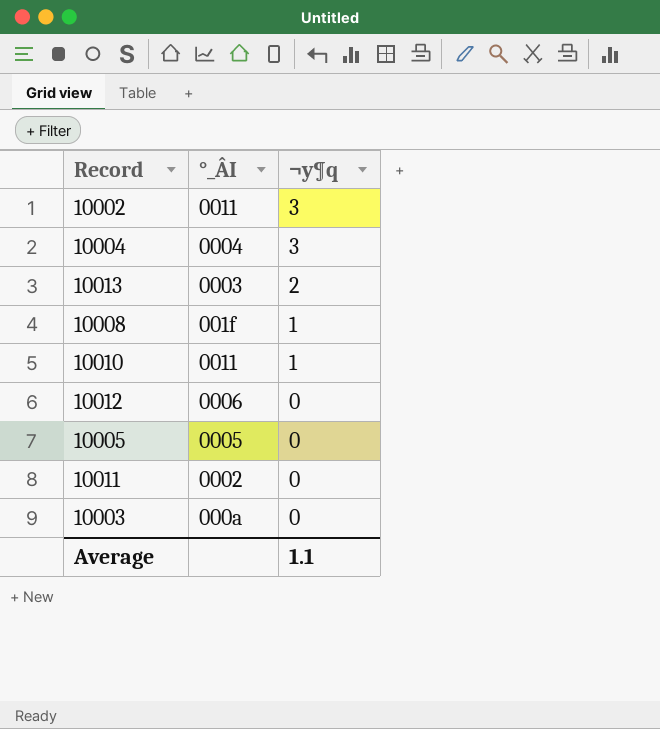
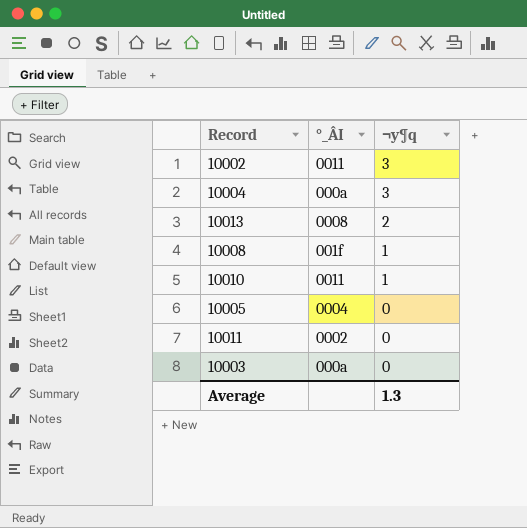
row 10012: 0006 | 0 -> none
10004 | °_ÂI: 0004 -> 000a
10013 | °_ÂI: 0003 -> 0008
10005 | °_ÂI: 0005 -> 0004
Average | ¬y¶q: 1.1 -> 1.3

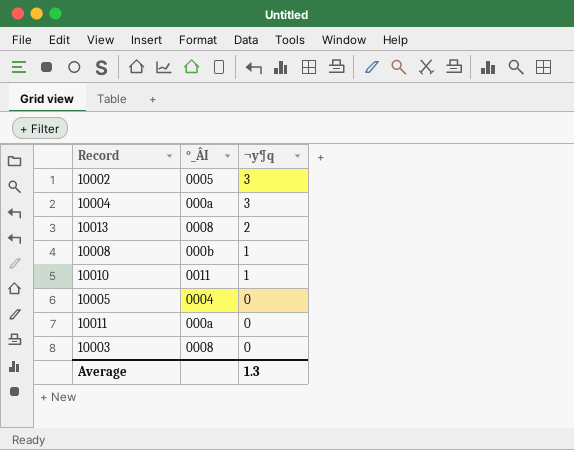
10002 | °_ÂI: 0011 -> 0005
10008 | °_ÂI: 001f -> 000b
10011 | °_ÂI: 0002 -> 000a
10003 | °_ÂI: 000a -> 0008

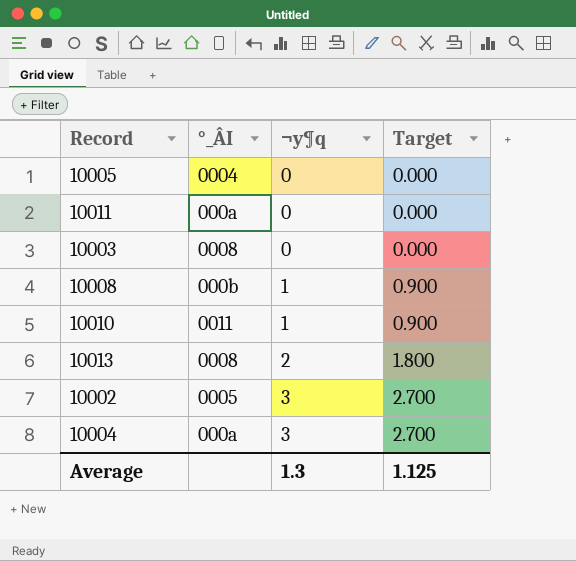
row order: ¬y¶q descending -> ¬y¶q ascending
column Target | formula: none -> [¬y¶q] * 0.9

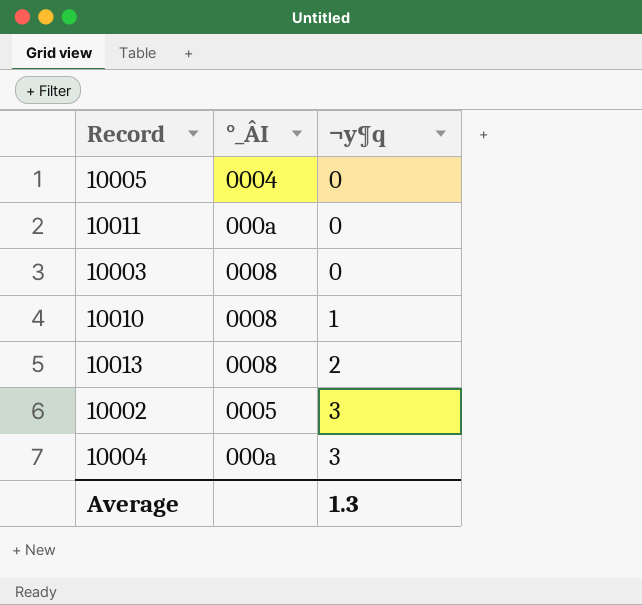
column Target | formula: [¬y¶q] * 0.9 -> none
row 10008: 000b | 1 | 0.900 -> none
10010 | °_ÂI: 0011 -> 0008

